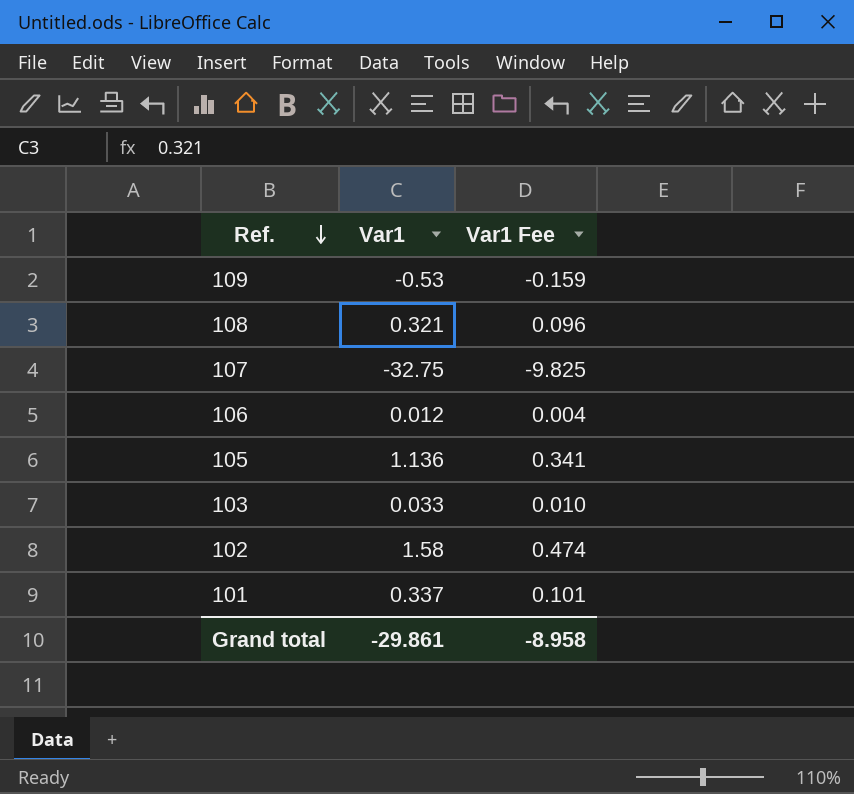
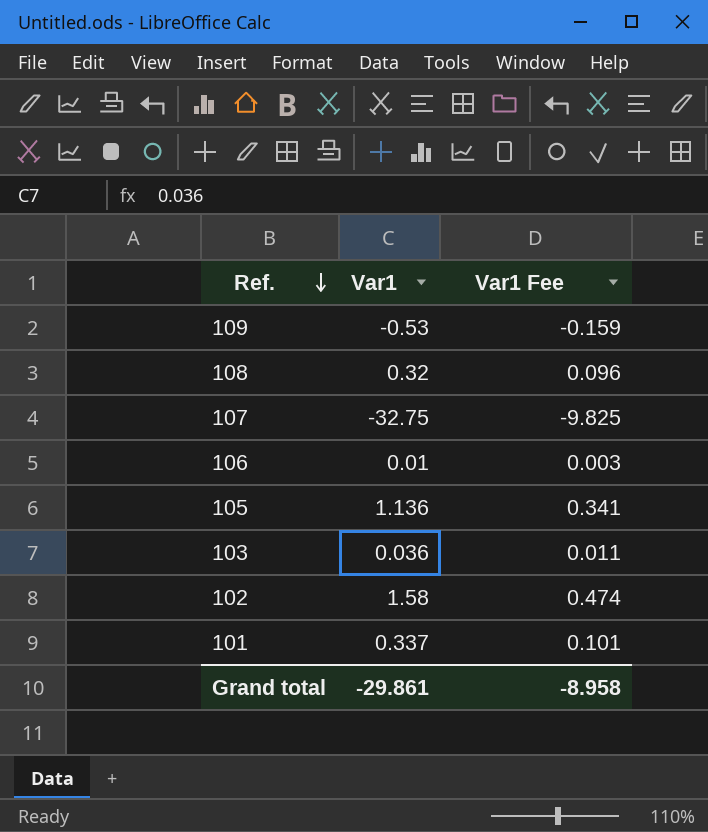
108 | Var1: 0.321 -> 0.32
106 | Var1: 0.012 -> 0.01
106 | Var1 Fee: 0.004 -> 0.003
103 | Var1: 0.033 -> 0.036
103 | Var1 Fee: 0.010 -> 0.011

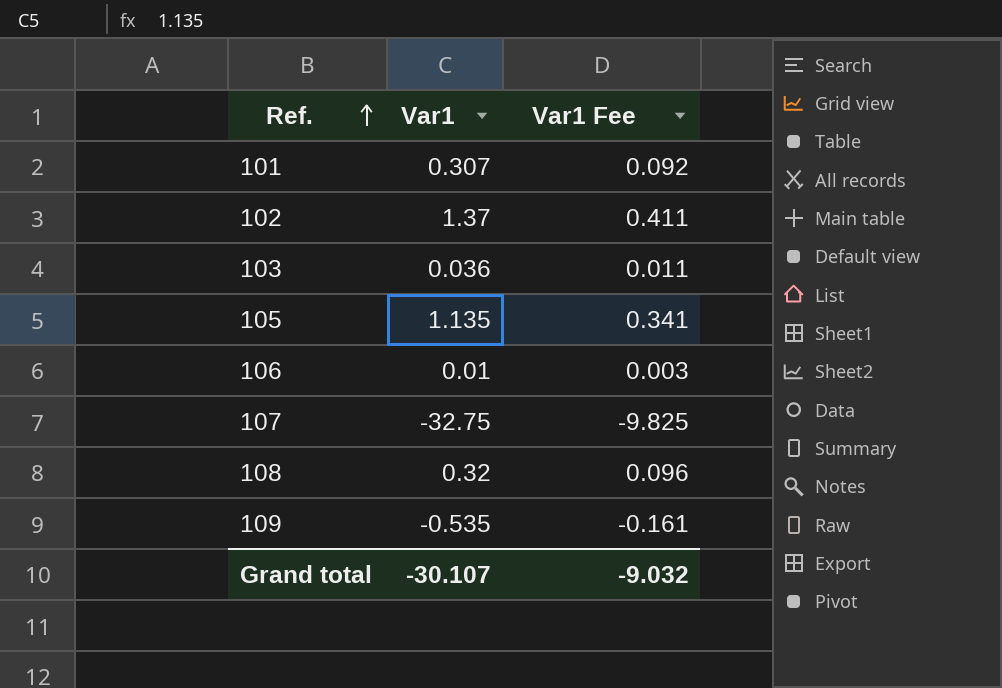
row order: Ref. descending -> Ref. ascending
101 | Var1: 0.337 -> 0.307
101 | Var1 Fee: 0.101 -> 0.092
102 | Var1: 1.58 -> 1.37
102 | Var1 Fee: 0.474 -> 0.411
105 | Var1: 1.136 -> 1.135
109 | Var1: -0.53 -> -0.535
109 | Var1 Fee: -0.159 -> -0.161
Grand total | Var1: -29.861 -> -30.107
Grand total | Var1 Fee: -8.958 -> -9.032

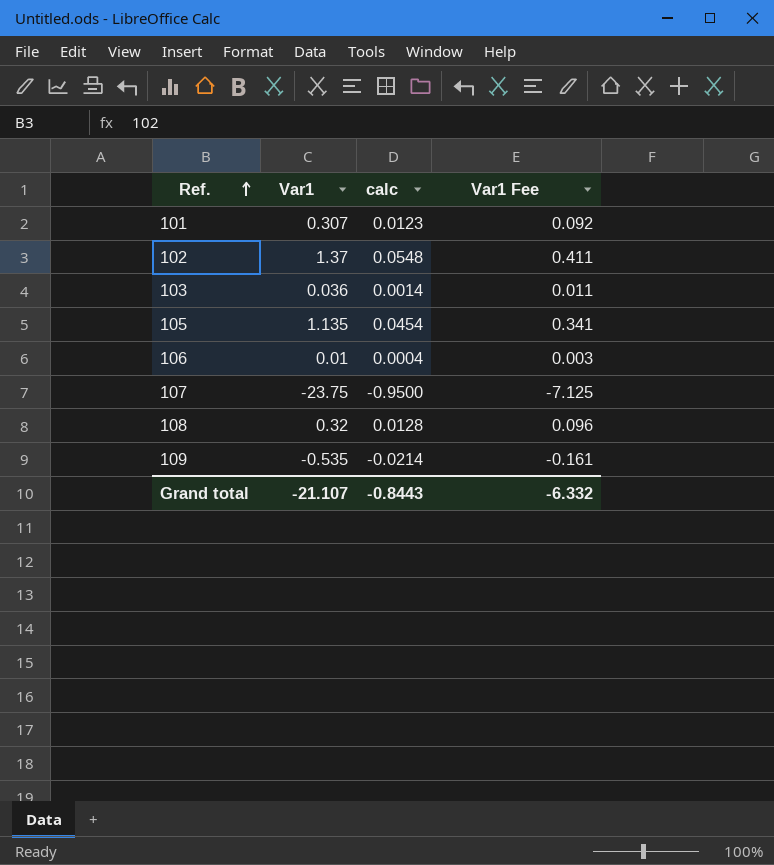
column calc | formula: none -> [Var1] * 0.04
107 | Var1: -32.75 -> -23.75
107 | Var1 Fee: -9.825 -> -7.125
Grand total | Var1: -30.107 -> -21.107
Grand total | Var1 Fee: -9.032 -> -6.332

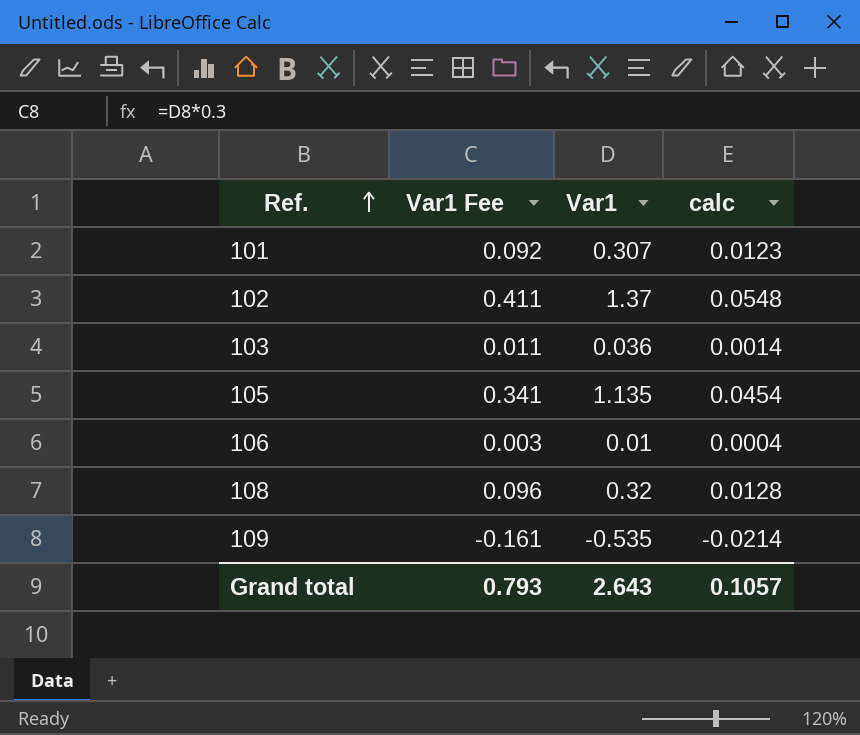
column Var1 Fee | position: 4 -> 2
row 107: -23.75 | -0.9500 | -7.125 -> none
Grand total | Var1 Fee: -6.332 -> 0.793
Grand total | Var1: -21.107 -> 2.643
Grand total | calc: -0.8443 -> 0.1057

